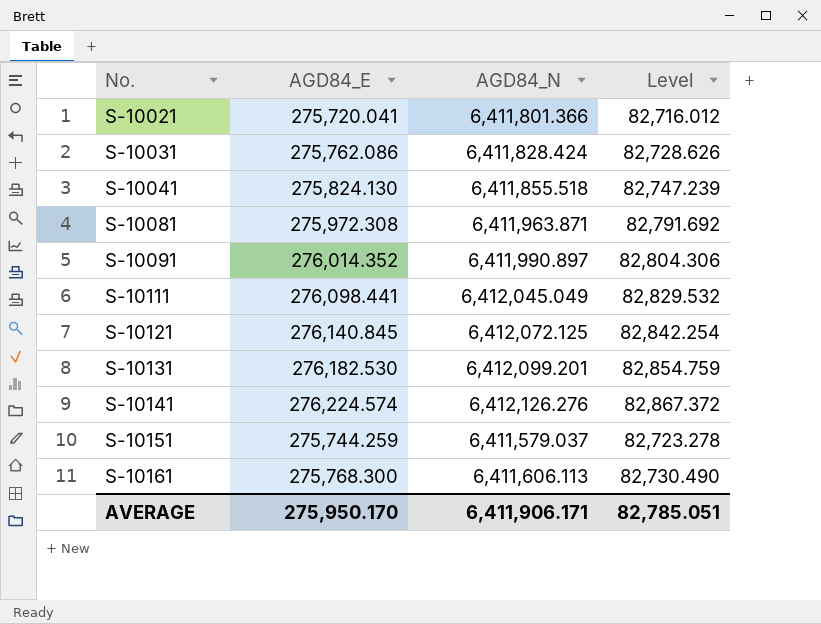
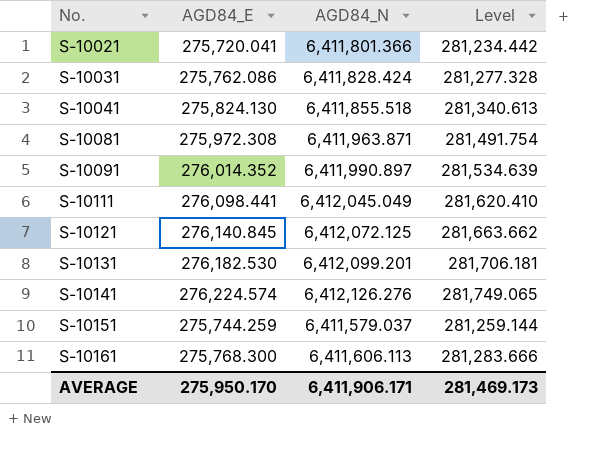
column Level | formula: [AGD84_E] * 0.3 -> [AGD84_E] * 1.02
AVERAGE | Level: 82,785.051 -> 281,469.173

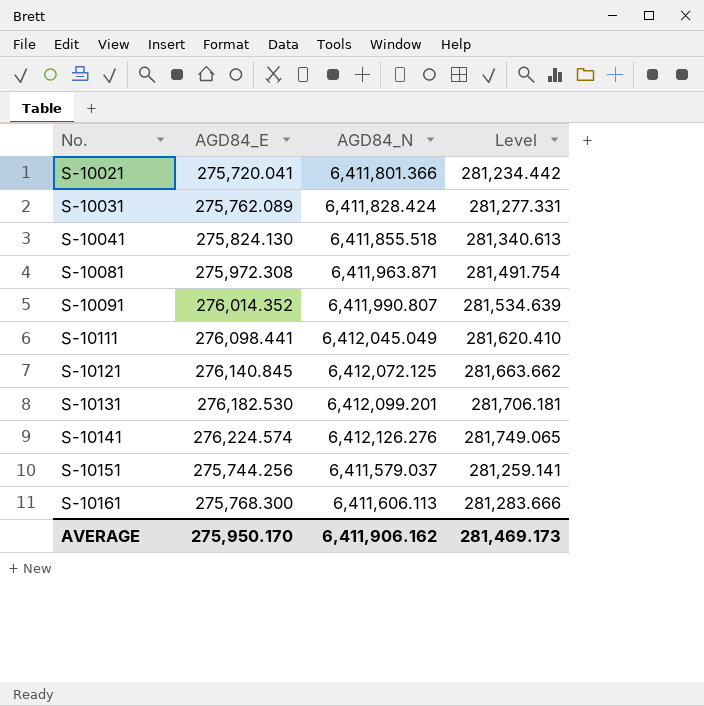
S-10031 | AGD84_E: 275,762.086 -> 275,762.089
S-10031 | Level: 281,277.328 -> 281,277.331
S-10091 | AGD84_N: 6,411,990.897 -> 6,411,990.807
S-10151 | AGD84_E: 275,744.259 -> 275,744.256
S-10151 | Level: 281,259.144 -> 281,259.141
AVERAGE | AGD84_N: 6,411,906.171 -> 6,411,906.162

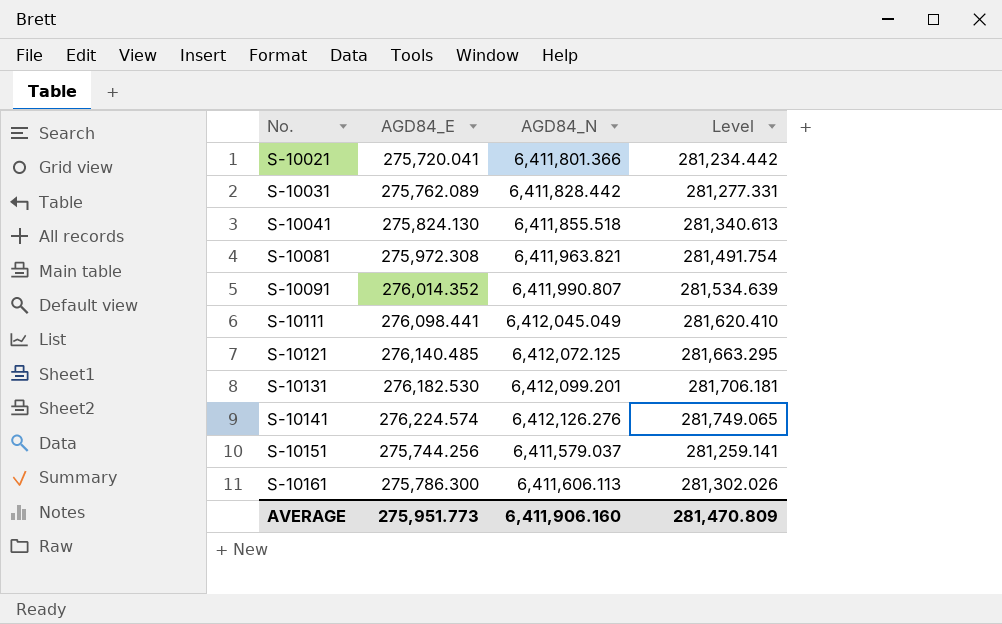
S-10031 | AGD84_N: 6,411,828.424 -> 6,411,828.442
S-10081 | AGD84_N: 6,411,963.871 -> 6,411,963.821
S-10121 | AGD84_E: 276,140.845 -> 276,140.485
S-10121 | Level: 281,663.662 -> 281,663.295
S-10161 | AGD84_E: 275,768.300 -> 275,786.300
S-10161 | Level: 281,283.666 -> 281,302.026
AVERAGE | AGD84_E: 275,950.170 -> 275,951.773
AVERAGE | AGD84_N: 6,411,906.162 -> 6,411,906.160
AVERAGE | Level: 281,469.173 -> 281,470.809

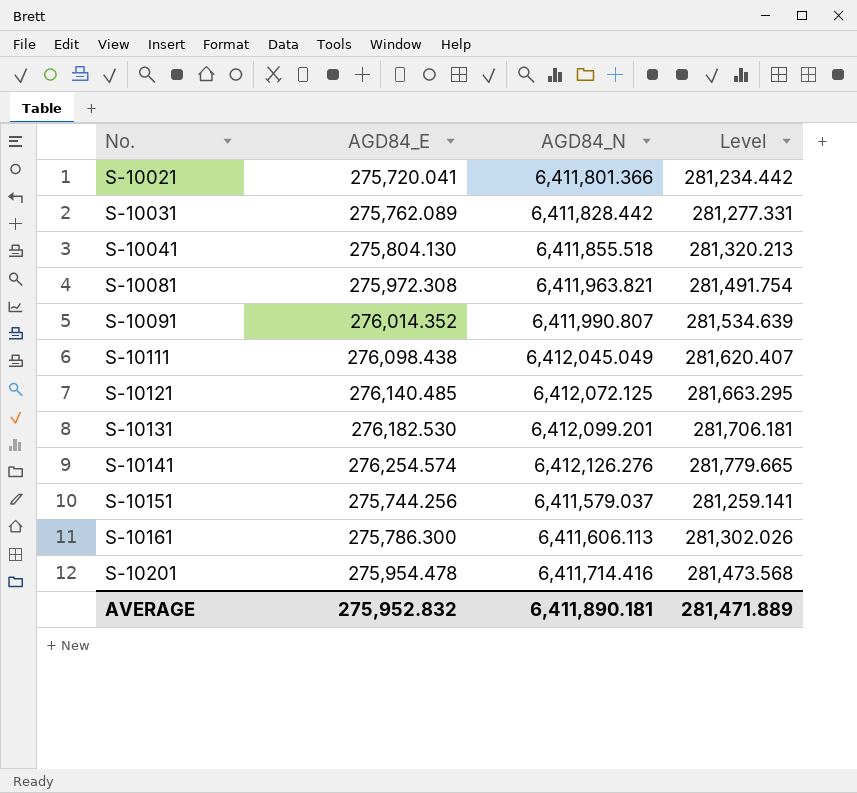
S-10041 | AGD84_E: 275,824.130 -> 275,804.130
S-10041 | Level: 281,340.613 -> 281,320.213
S-10111 | AGD84_E: 276,098.441 -> 276,098.438
S-10111 | Level: 281,620.410 -> 281,620.407
S-10141 | AGD84_E: 276,224.574 -> 276,254.574
S-10141 | Level: 281,749.065 -> 281,779.665
row S-10201: none -> 275,954.478 | 6,411,714.416 | 281,473.568
AVERAGE | AGD84_E: 275,951.773 -> 275,952.832
AVERAGE | AGD84_N: 6,411,906.160 -> 6,411,890.181
AVERAGE | Level: 281,470.809 -> 281,471.889

